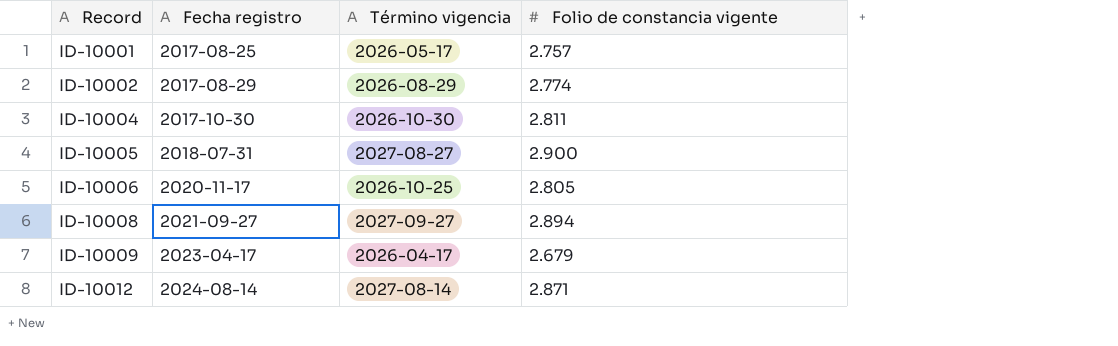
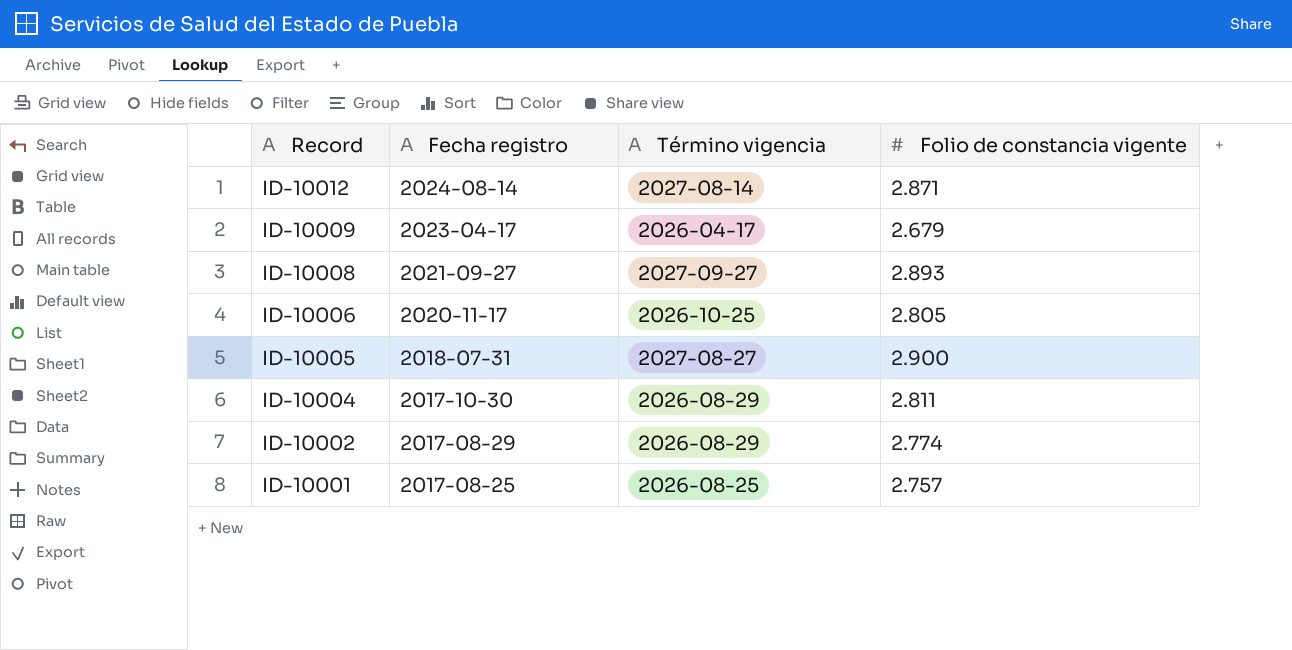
row order: Record ascending -> Record descending
ID-10008 | Folio de constancia vigente: 2.894 -> 2.893
ID-10004 | Término vigencia: 2026-10-30 -> 2026-08-29
ID-10001 | Término vigencia: 2026-05-17 -> 2026-08-25

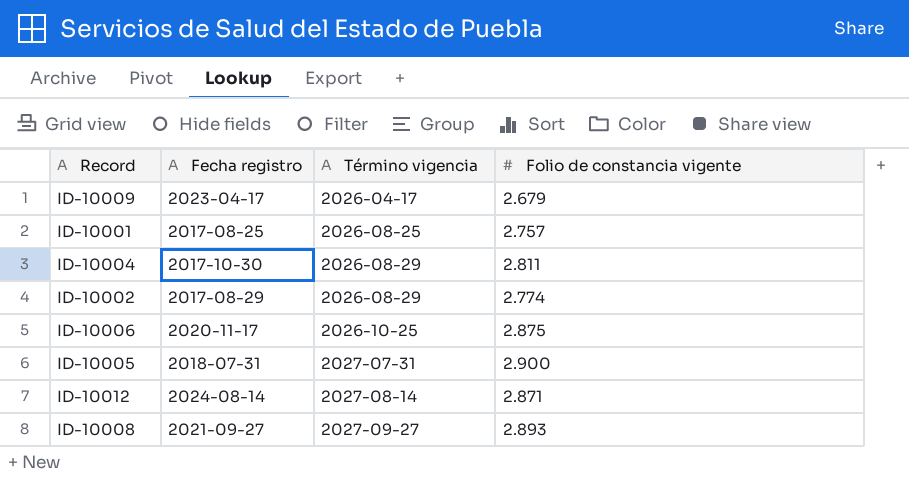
row order: Record descending -> Término vigencia ascending
ID-10006 | Folio de constancia vigente: 2.805 -> 2.875
ID-10005 | Término vigencia: 2027-08-27 -> 2027-07-31

